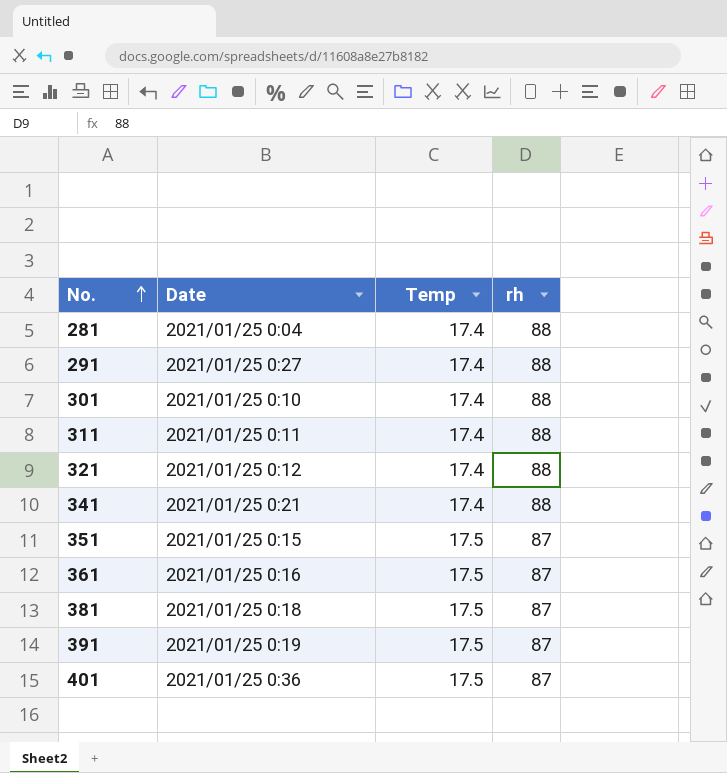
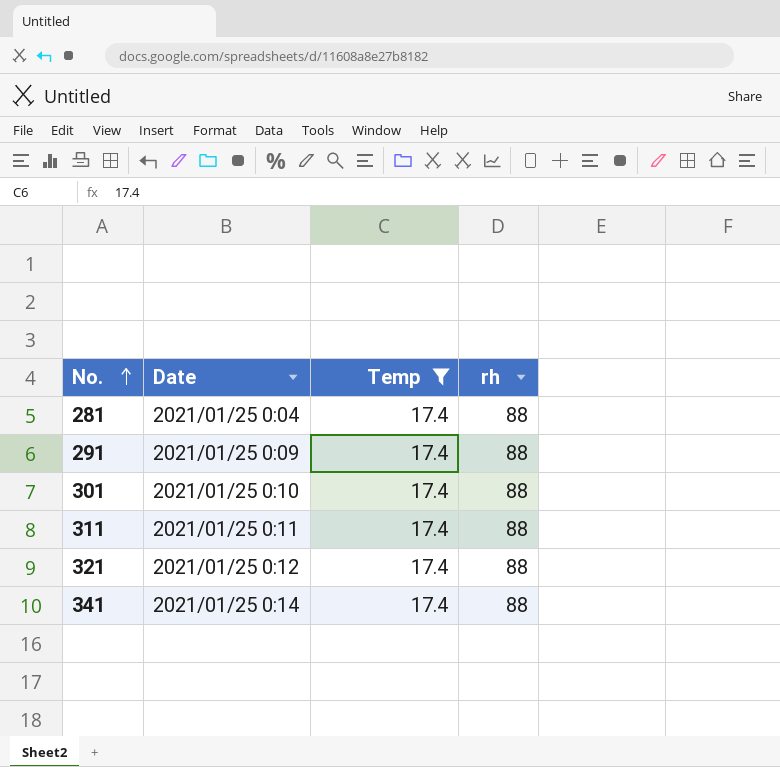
filter: none -> Temp = 17.4
291 | Date: 2021/01/25 0:27 -> 2021/01/25 0:09
341 | Date: 2021/01/25 0:21 -> 2021/01/25 0:14

